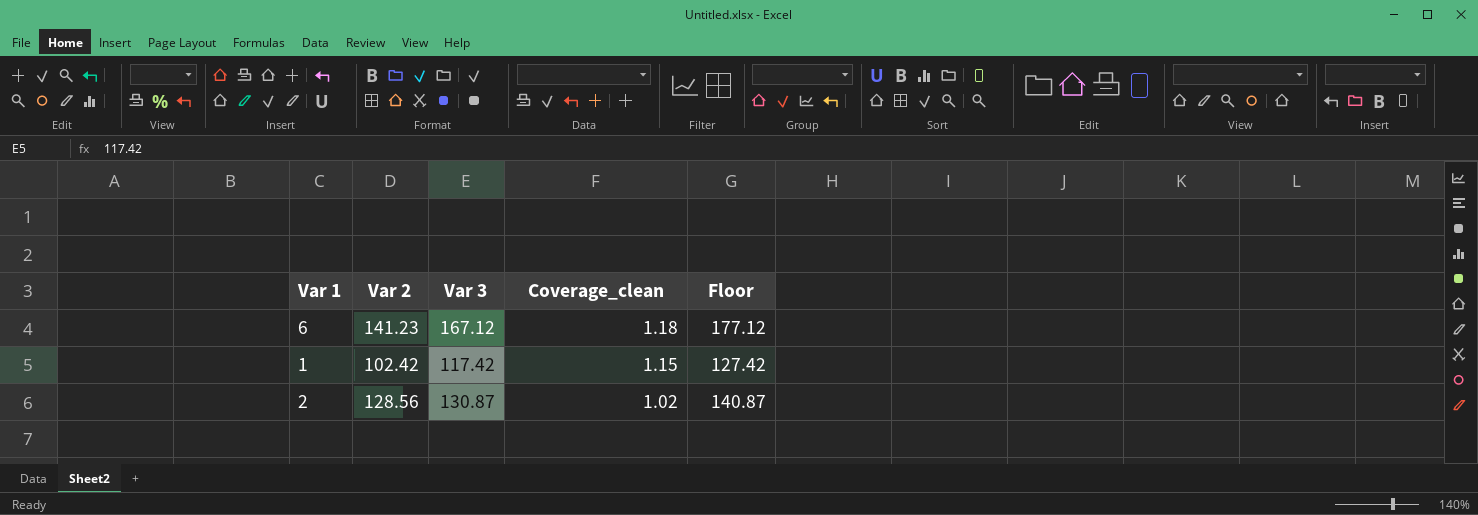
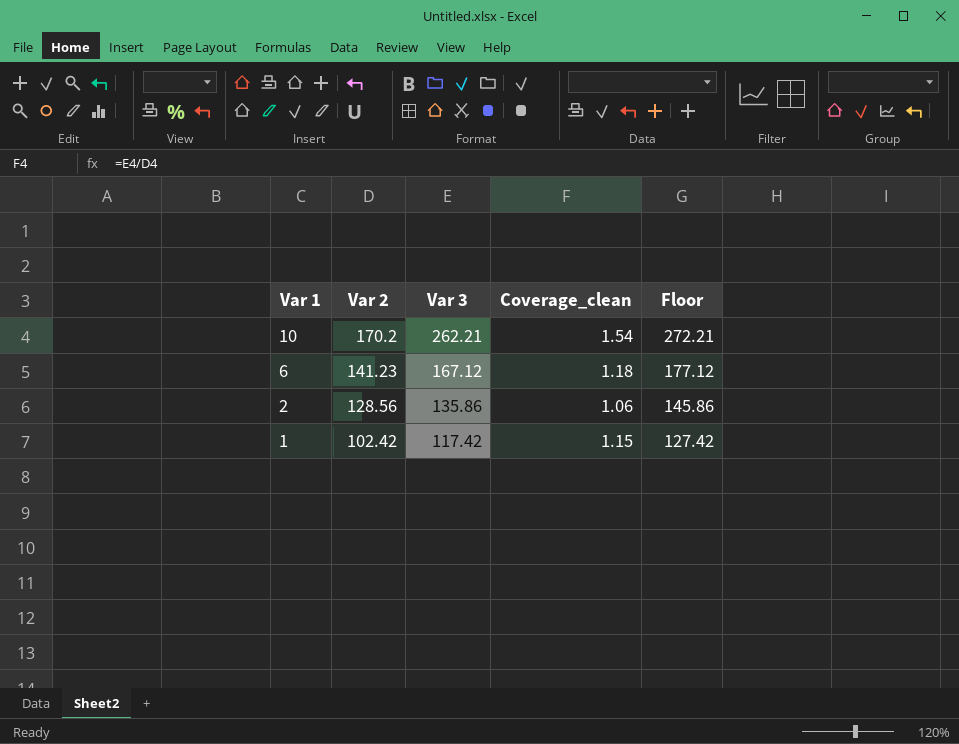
row order: Coverage_clean descending -> Var 1 descending
row 10: none -> 170.2 | 262.21 | 1.54 | 272.21
2 | Var 3: 130.87 -> 135.86
2 | Coverage_clean: 1.02 -> 1.06
2 | Floor: 140.87 -> 145.86

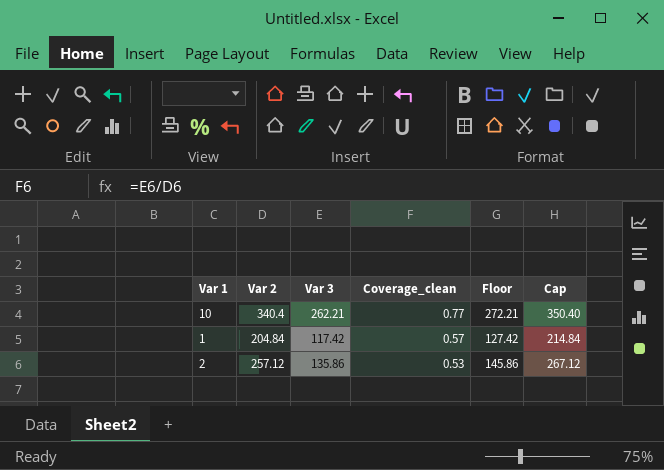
row order: Var 1 descending -> Coverage_clean descending
column Cap | formula: none -> [Var 2] + 10
row 6: 141.23 | 167.12 | 1.18 | 177.12 -> none
10 | Var 2: 170.2 -> 340.4
10 | Coverage_clean: 1.54 -> 0.77
1 | Var 2: 102.42 -> 204.84
1 | Coverage_clean: 1.15 -> 0.57
2 | Var 2: 128.56 -> 257.12
2 | Coverage_clean: 1.06 -> 0.53

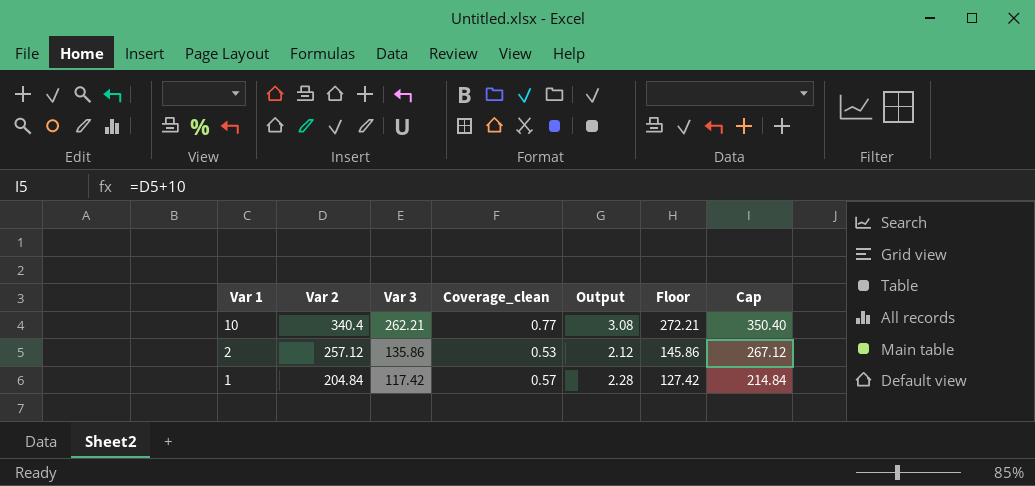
row order: Coverage_clean descending -> Var 1 descending
column Output | formula: none -> [Coverage_clean] * 4

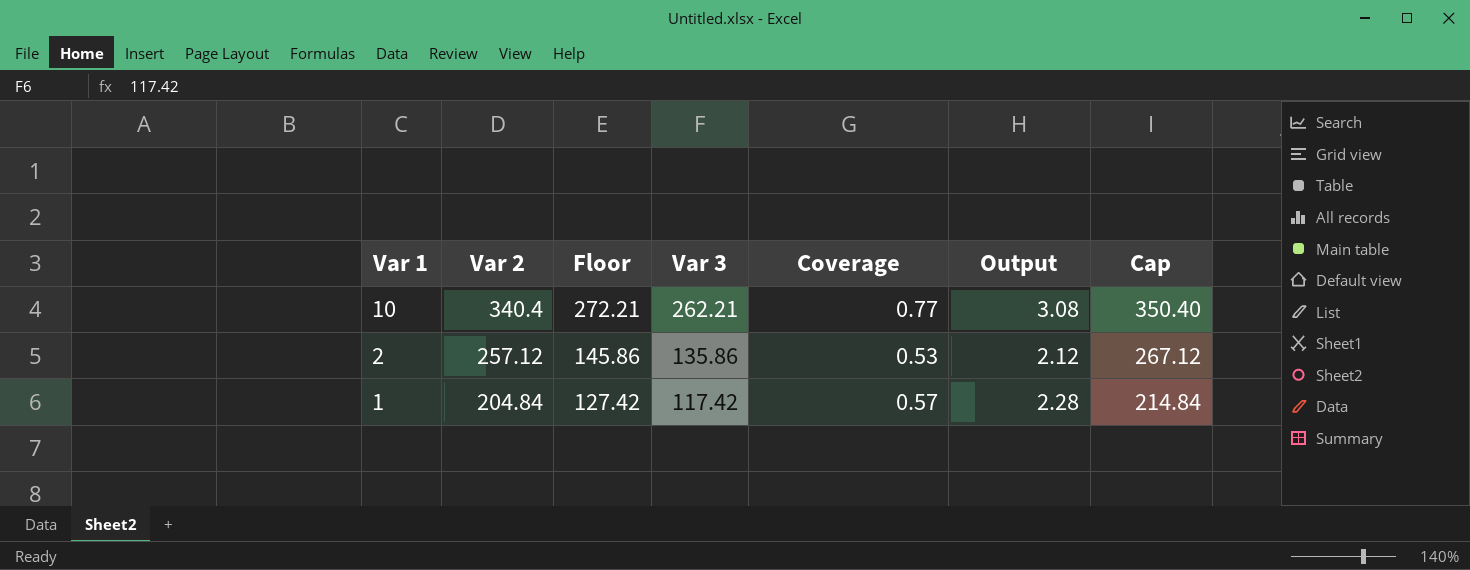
column Floor | position: 6 -> 3
column name: Coverage_clean -> Coverage

